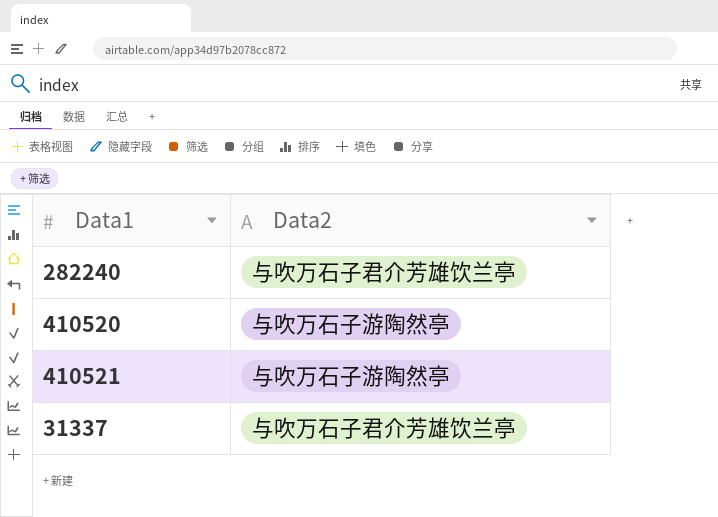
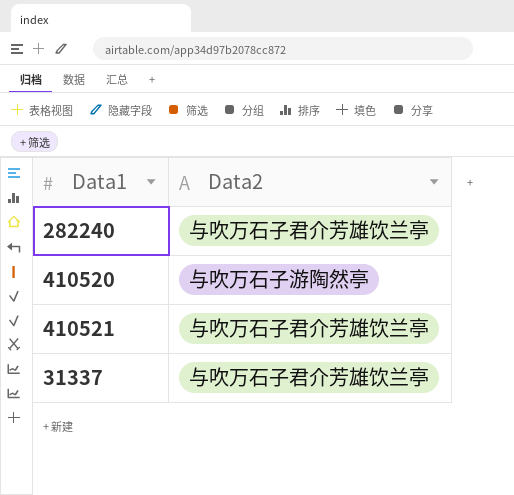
410521 | Data2: 与吹万石子游陶然亭 -> 与吹万石子君介芳雄饮兰亭

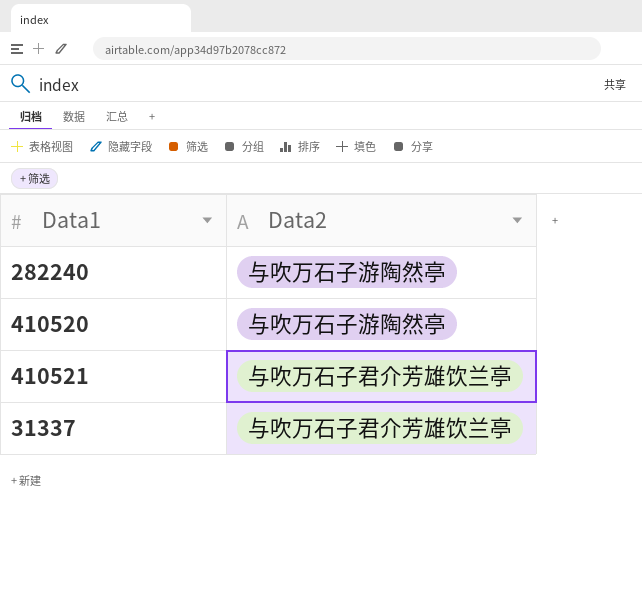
282240 | Data2: 与吹万石子君介芳雄饮兰亭 -> 与吹万石子游陶然亭

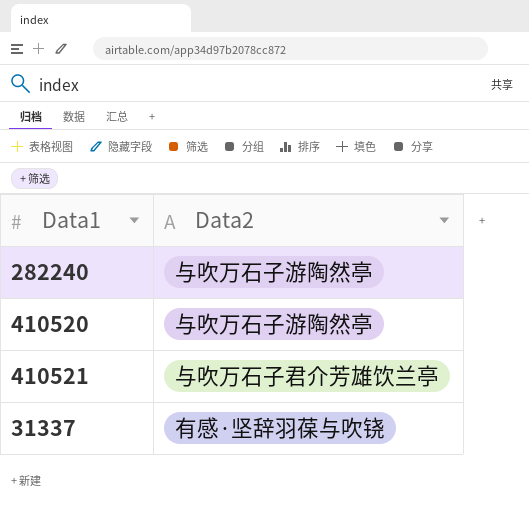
31337 | Data2: 与吹万石子君介芳雄饮兰亭 -> 有感·坚辞羽葆与吹铙

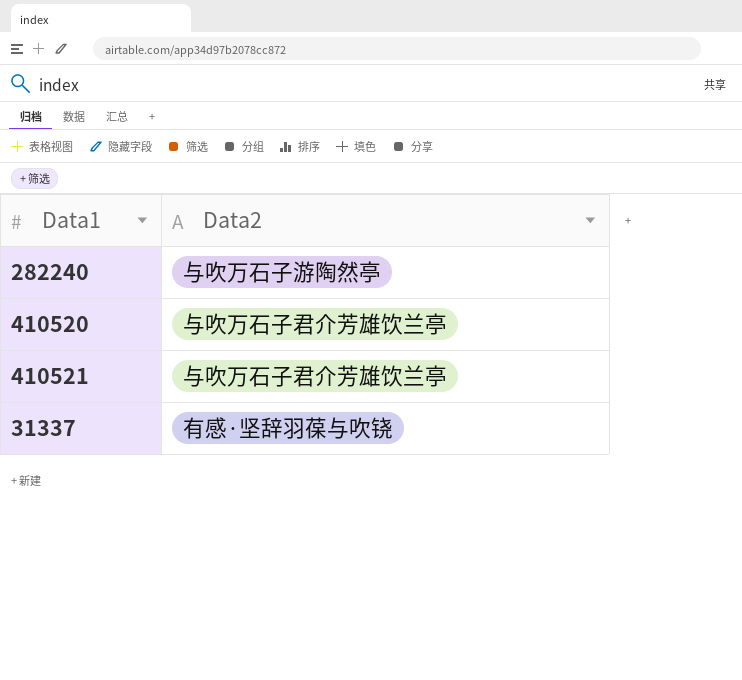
410520 | Data2: 与吹万石子游陶然亭 -> 与吹万石子君介芳雄饮兰亭

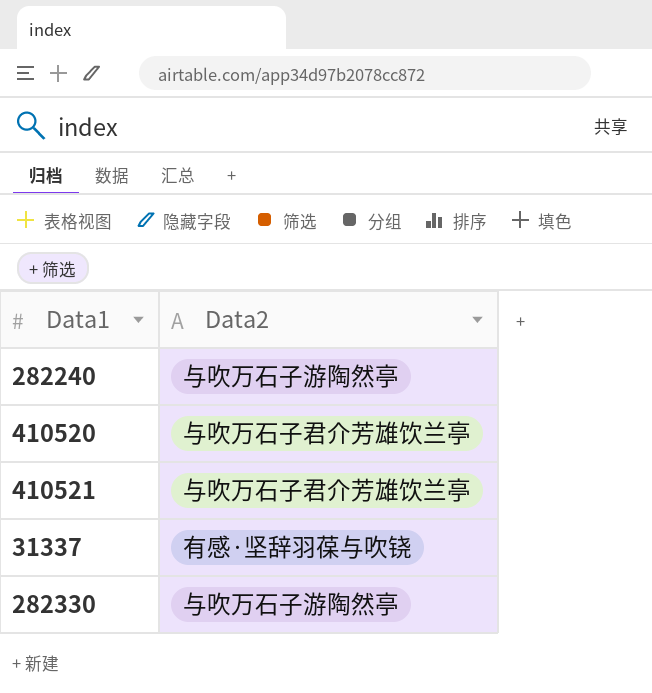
row 282330: none -> 与吹万石子游陶然亭

